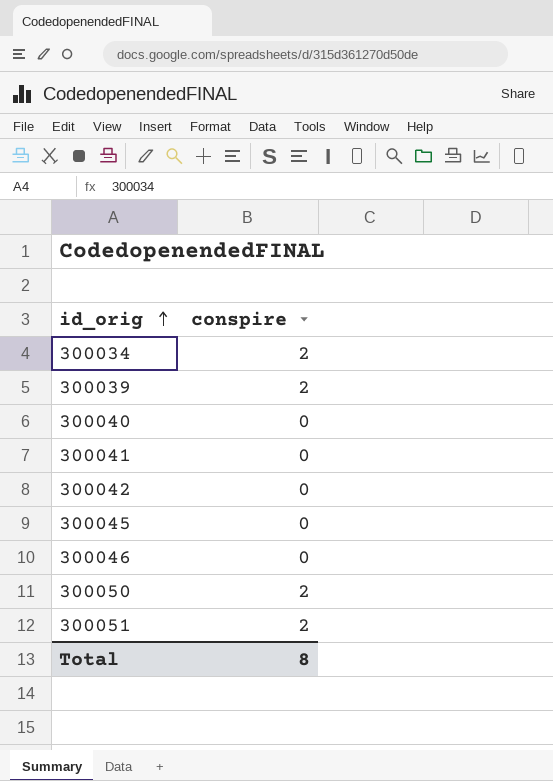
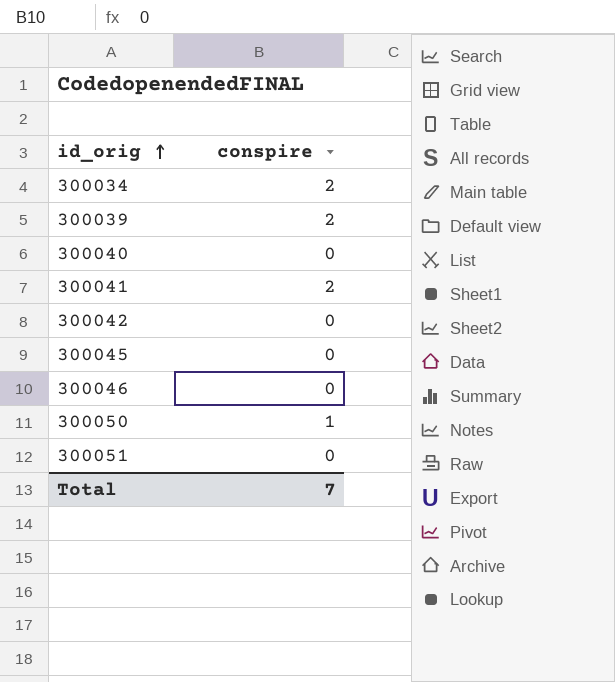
300041 | conspire: 0 -> 2
300050 | conspire: 2 -> 1
300051 | conspire: 2 -> 0
Total | conspire: 8 -> 7

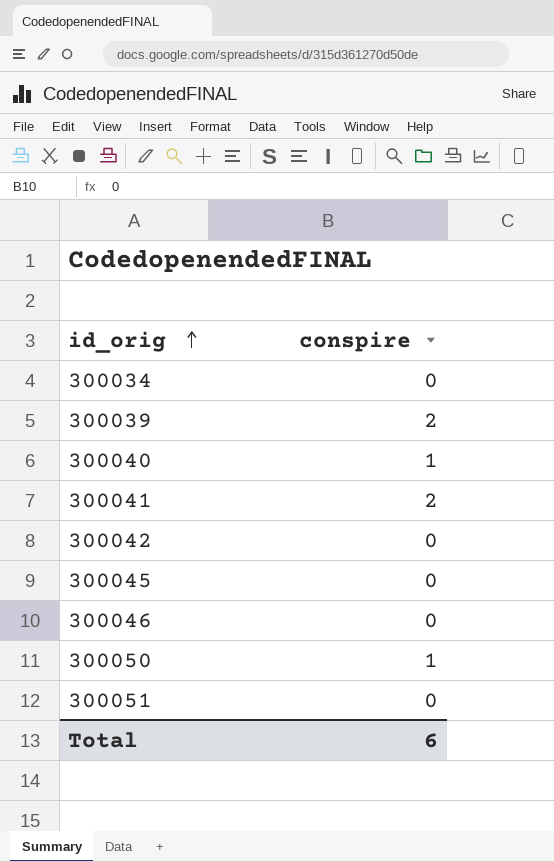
300034 | conspire: 2 -> 0
300040 | conspire: 0 -> 1
Total | conspire: 7 -> 6

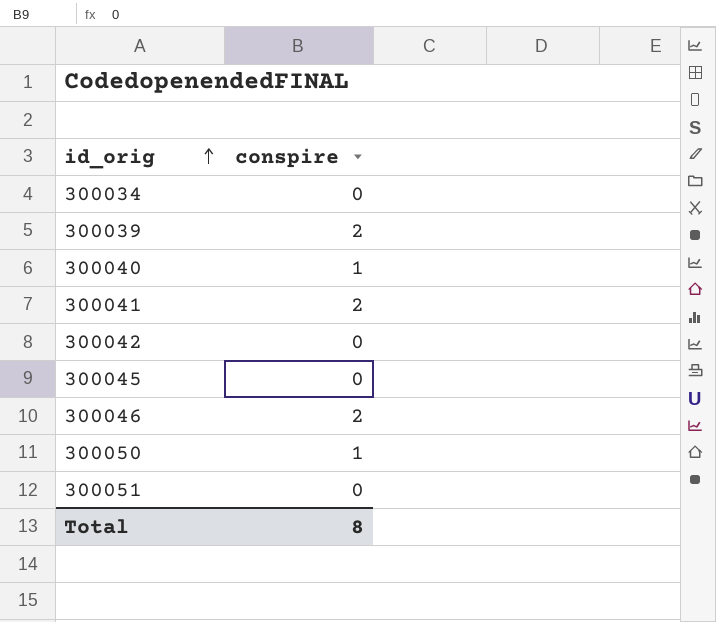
300046 | conspire: 0 -> 2
Total | conspire: 6 -> 8

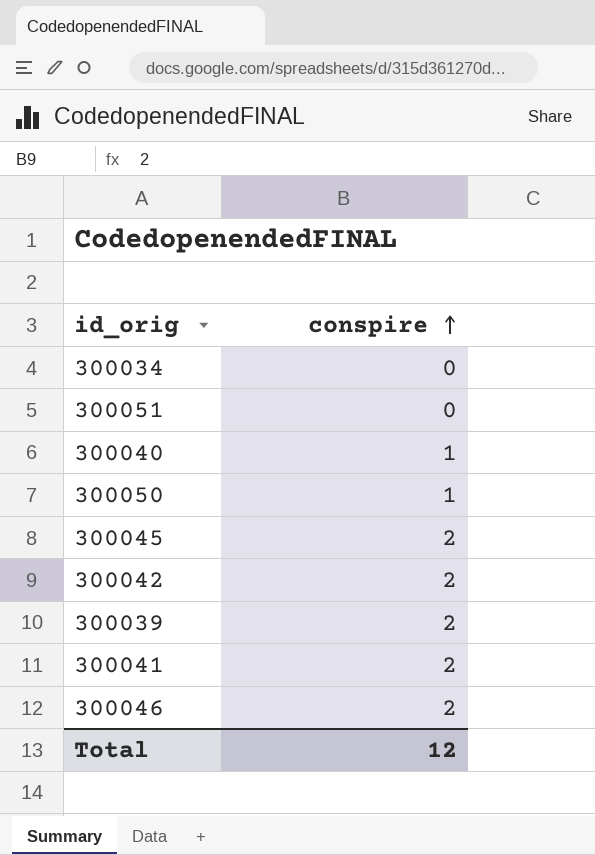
row order: id_orig ascending -> conspire ascending
300045 | conspire: 0 -> 2
300042 | conspire: 0 -> 2
Total | conspire: 8 -> 12

